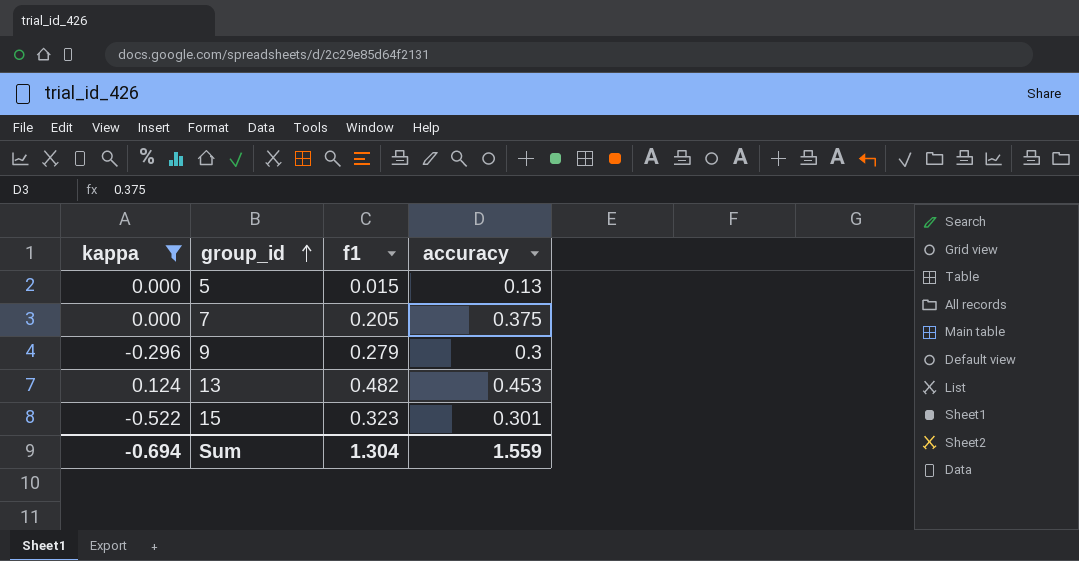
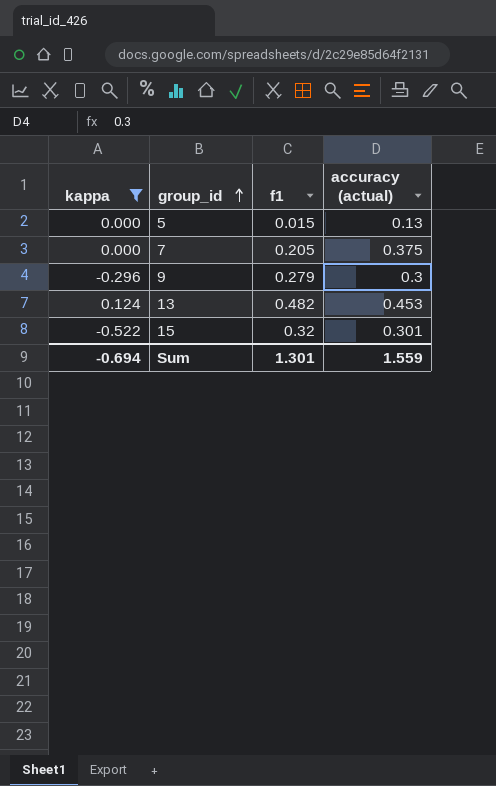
column name: accuracy -> accuracy (actual)
15 | f1: 0.323 -> 0.32
Sum | f1: 1.304 -> 1.301

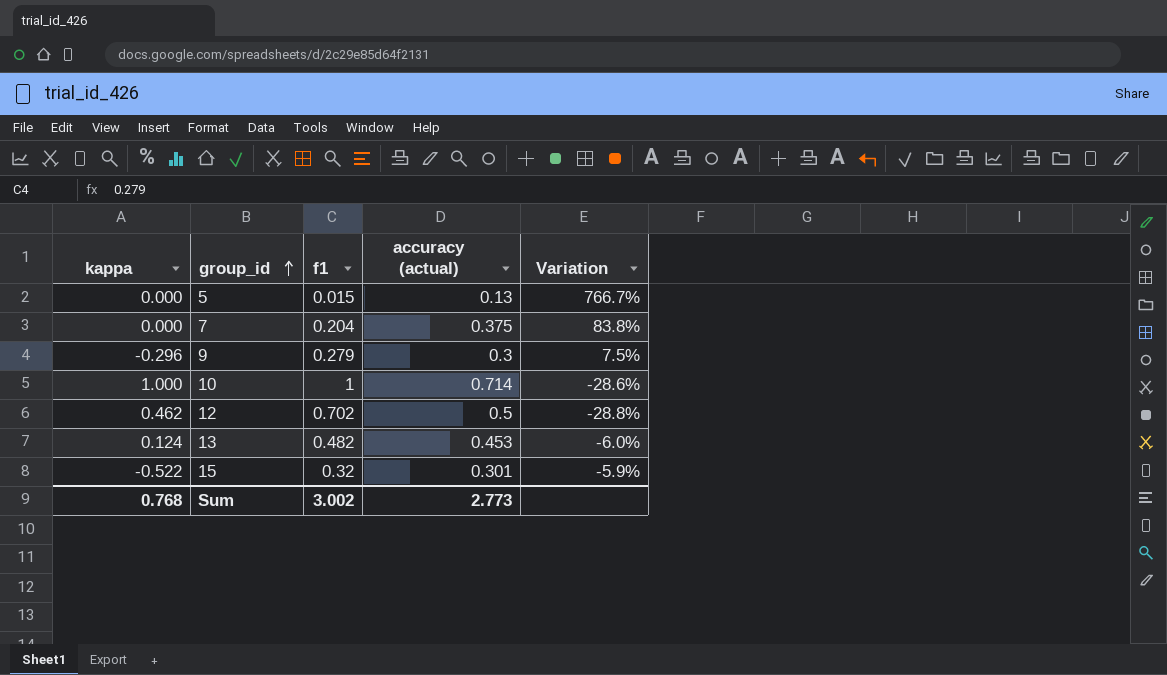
filter: kappa <= 0.124 -> none
column Variation | formula: none -> ([accuracy (actual)] - [f1]) / [f1]
7 | f1: 0.205 -> 0.204
Sum | kappa: -0.694 -> 0.768
Sum | f1: 1.301 -> 3.002
Sum | accuracy (actual): 1.559 -> 2.773

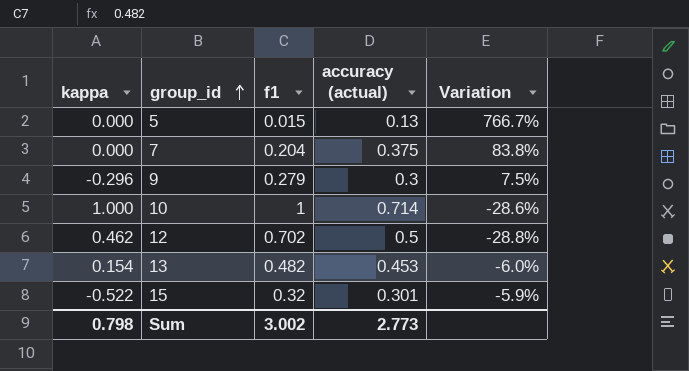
13 | kappa: 0.124 -> 0.154
Sum | kappa: 0.768 -> 0.798

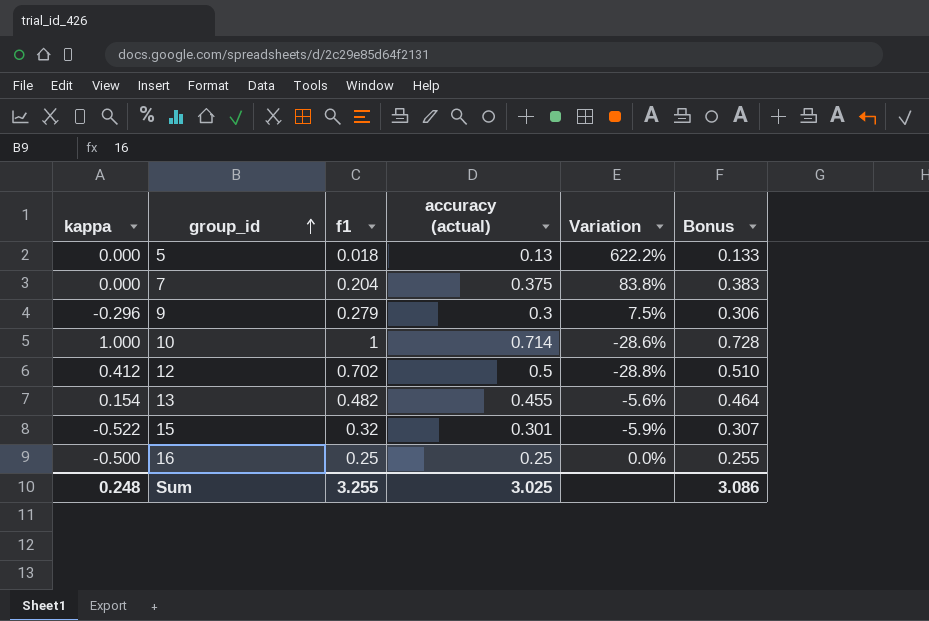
column Bonus | formula: none -> [accuracy (actual)] * 1.02
5 | f1: 0.015 -> 0.018
5 | Variation: 766.7% -> 622.2%
12 | kappa: 0.462 -> 0.412
13 | accuracy (actual): 0.453 -> 0.455
13 | Variation: -6.0% -> -5.6%
row 16: none -> -0.500 | 0.25 | 0.25 | 0.0% | 0.255
Sum | kappa: 0.798 -> 0.248
Sum | f1: 3.002 -> 3.255
Sum | accuracy (actual): 2.773 -> 3.025

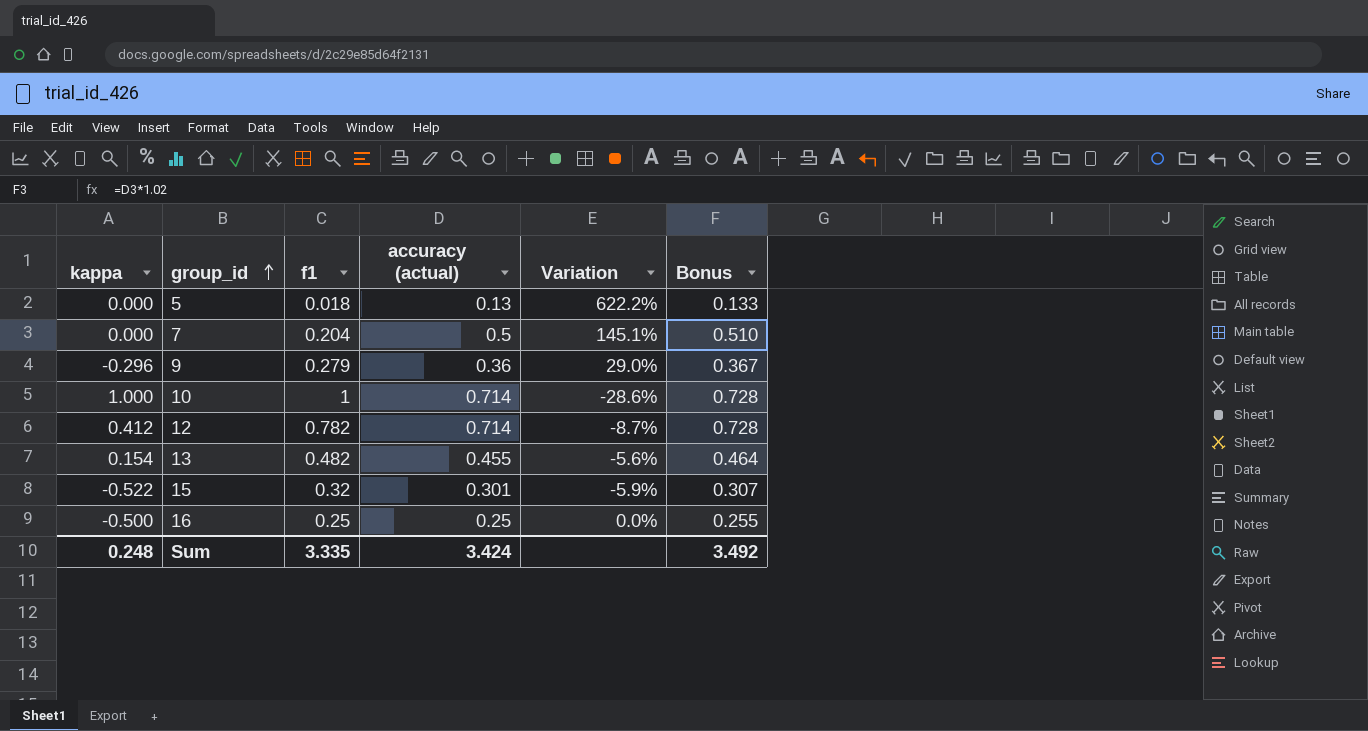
7 | accuracy (actual): 0.375 -> 0.5
7 | Variation: 83.8% -> 145.1%
7 | Bonus: 0.383 -> 0.510
9 | accuracy (actual): 0.3 -> 0.36
9 | Variation: 7.5% -> 29.0%
9 | Bonus: 0.306 -> 0.367
12 | f1: 0.702 -> 0.782
12 | accuracy (actual): 0.5 -> 0.714
12 | Variation: -28.8% -> -8.7%
12 | Bonus: 0.510 -> 0.728
Sum | f1: 3.255 -> 3.335
Sum | accuracy (actual): 3.025 -> 3.424
Sum | Bonus: 3.086 -> 3.492

